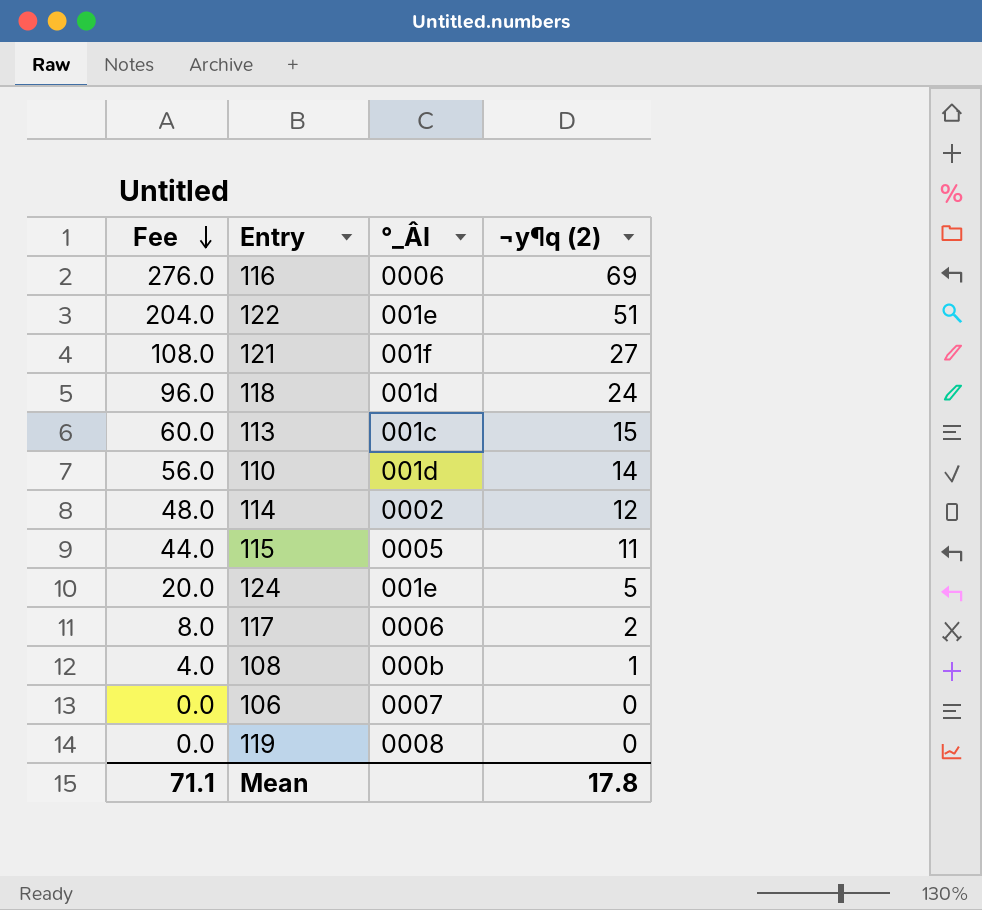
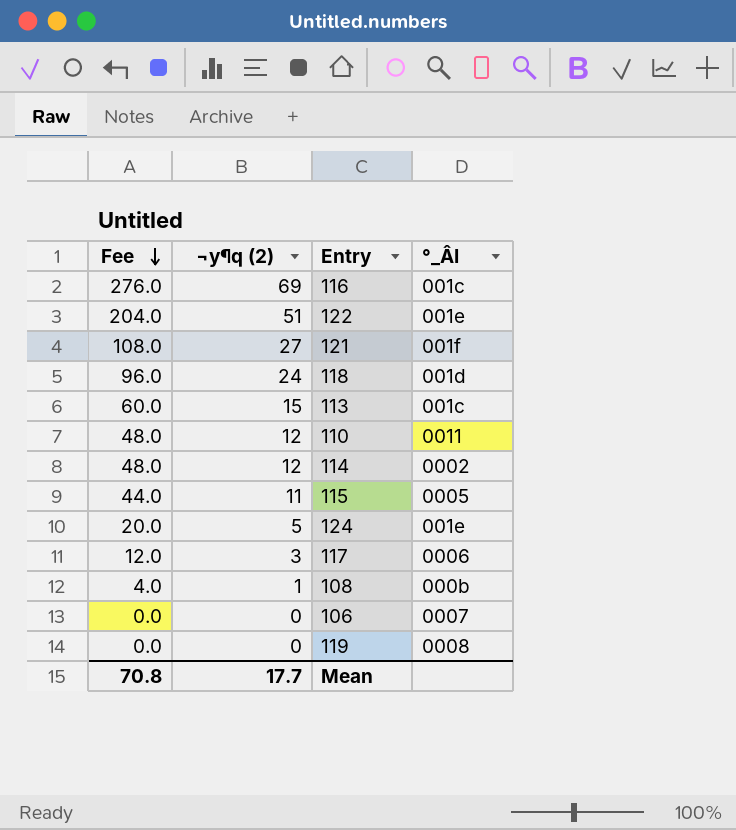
column ¬y¶q (2) | position: 4 -> 2
116 | °_ÂI: 0006 -> 001c
110 | Fee: 56.0 -> 48.0
110 | ¬y¶q (2): 14 -> 12
110 | °_ÂI: 001d -> 0011
117 | Fee: 8.0 -> 12.0
117 | ¬y¶q (2): 2 -> 3
Mean | Fee: 71.1 -> 70.8
Mean | ¬y¶q (2): 17.8 -> 17.7

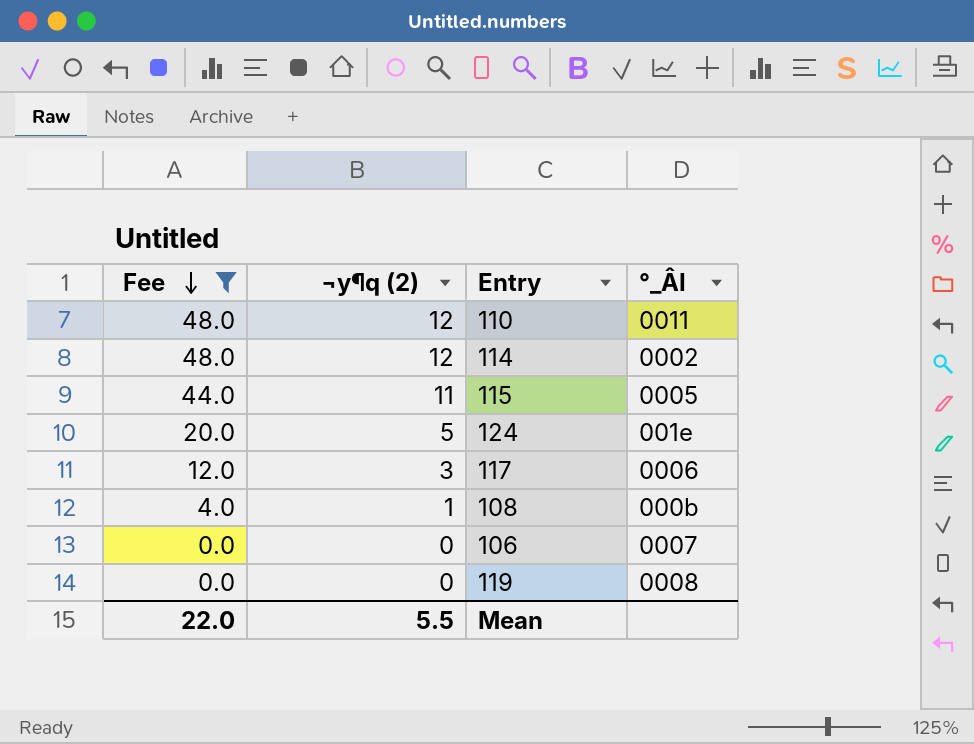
filter: none -> Fee <= 48.0
Mean | Fee: 70.8 -> 22.0
Mean | ¬y¶q (2): 17.7 -> 5.5

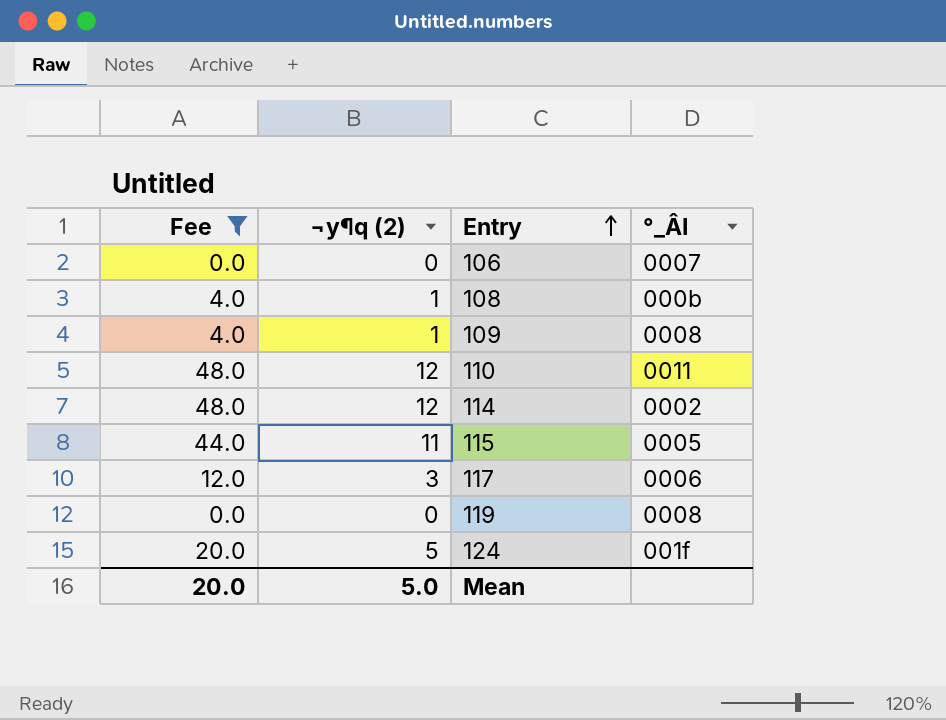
row order: Fee descending -> Entry ascending
row 109: none -> 4.0 | 1 | 0008
124 | °_ÂI: 001e -> 001f
Mean | Fee: 22.0 -> 20.0
Mean | ¬y¶q (2): 5.5 -> 5.0

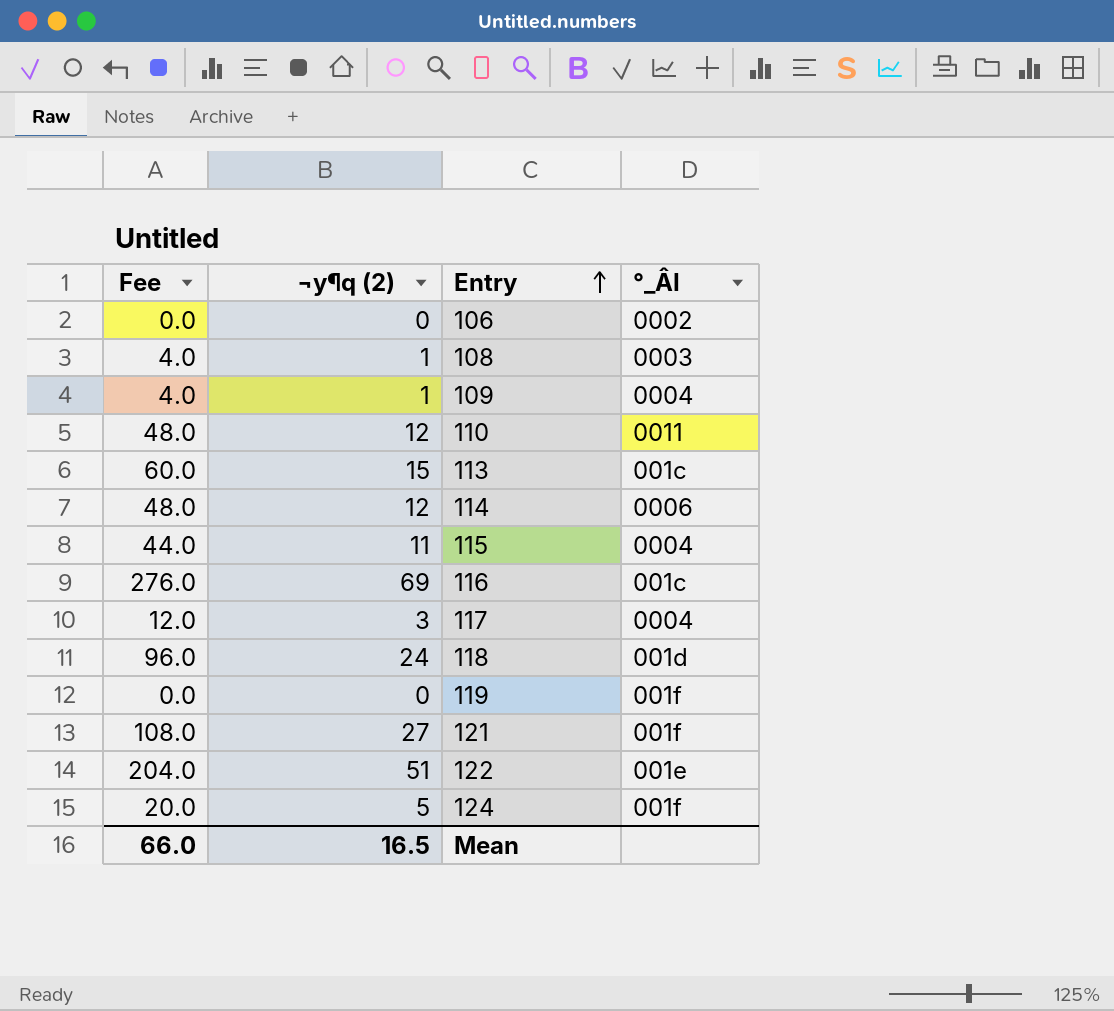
filter: Fee <= 48.0 -> none
106 | °_ÂI: 0007 -> 0002
108 | °_ÂI: 000b -> 0003
109 | °_ÂI: 0008 -> 0004
114 | °_ÂI: 0002 -> 0006
115 | °_ÂI: 0005 -> 0004
117 | °_ÂI: 0006 -> 0004
119 | °_ÂI: 0008 -> 001f
Mean | Fee: 20.0 -> 66.0
Mean | ¬y¶q (2): 5.0 -> 16.5

